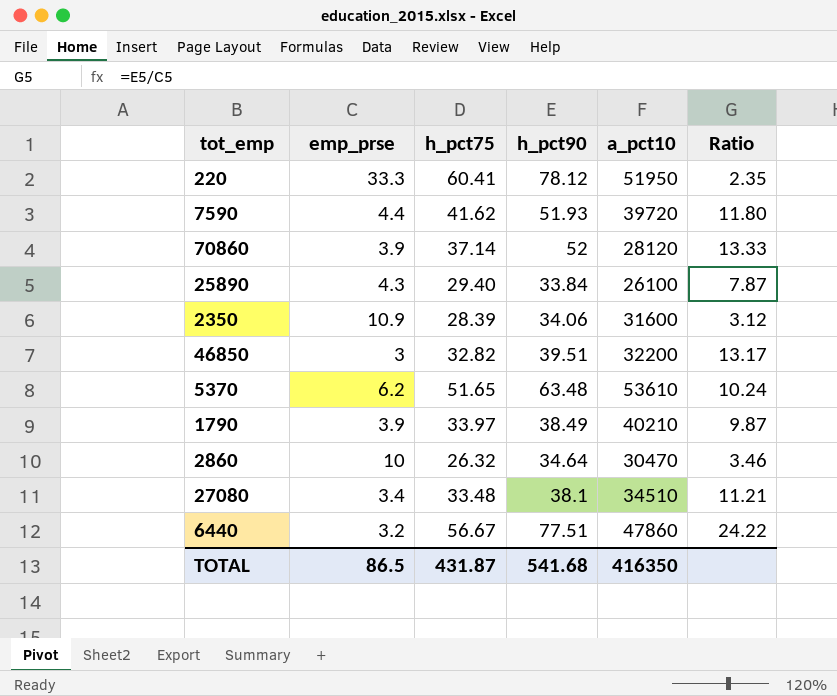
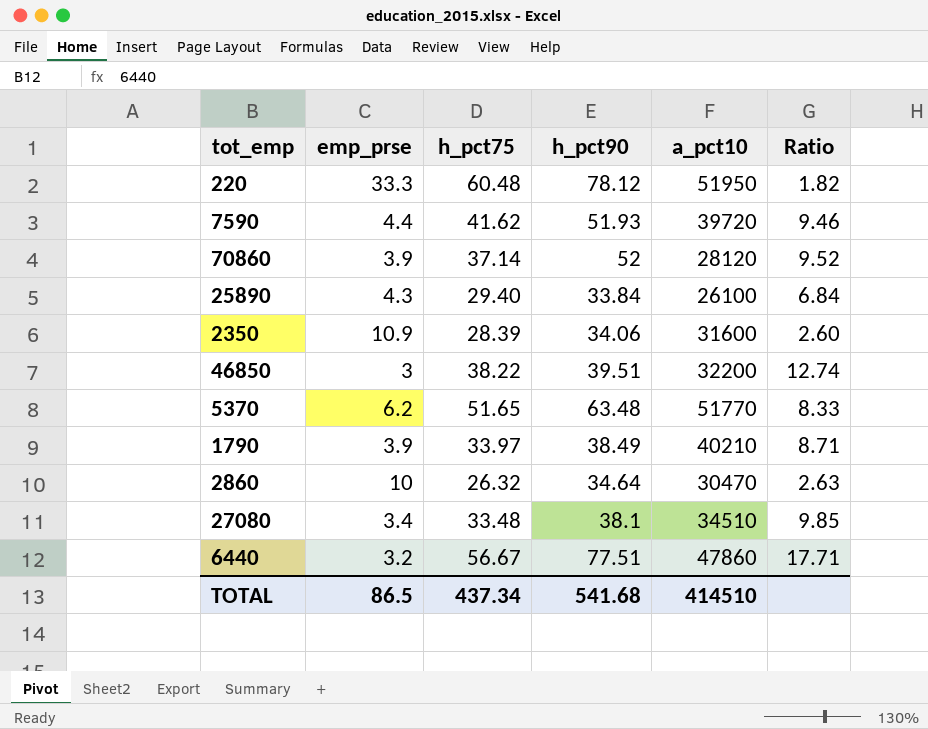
column Ratio | formula: [h_pct90] / [emp_prse] -> [h_pct75] / [emp_prse]
220 | h_pct75: 60.41 -> 60.48
46850 | h_pct75: 32.82 -> 38.22
5370 | a_pct10: 53610 -> 51770
TOTAL | h_pct75: 431.87 -> 437.34
TOTAL | a_pct10: 416350 -> 414510

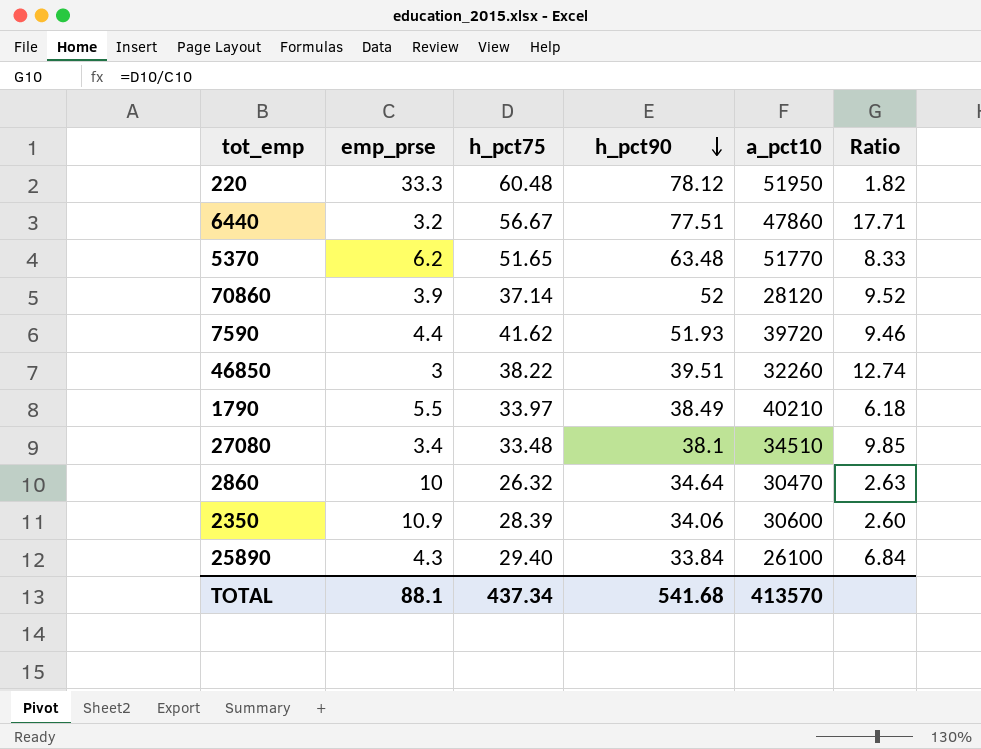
row order: none -> h_pct90 descending
46850 | a_pct10: 32200 -> 32260
1790 | emp_prse: 3.9 -> 5.5
1790 | Ratio: 8.71 -> 6.18
2350 | a_pct10: 31600 -> 30600
TOTAL | emp_prse: 86.5 -> 88.1
TOTAL | a_pct10: 414510 -> 413570

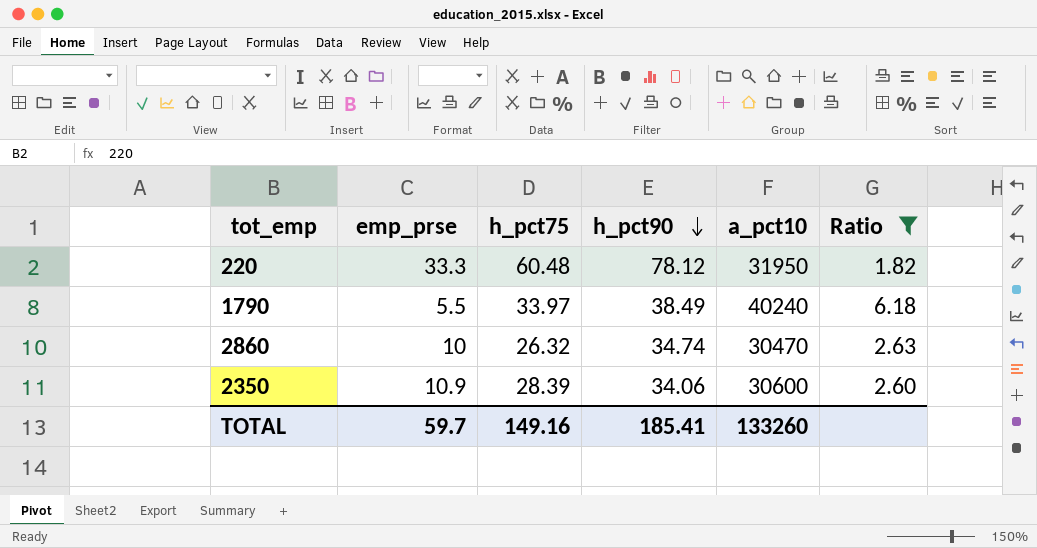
filter: none -> Ratio <= 6.18
220 | a_pct10: 51950 -> 31950
1790 | a_pct10: 40210 -> 40240
2860 | h_pct90: 34.64 -> 34.74
TOTAL | emp_prse: 88.1 -> 59.7
TOTAL | h_pct75: 437.34 -> 149.16
TOTAL | h_pct90: 541.68 -> 185.41
TOTAL | a_pct10: 413570 -> 133260

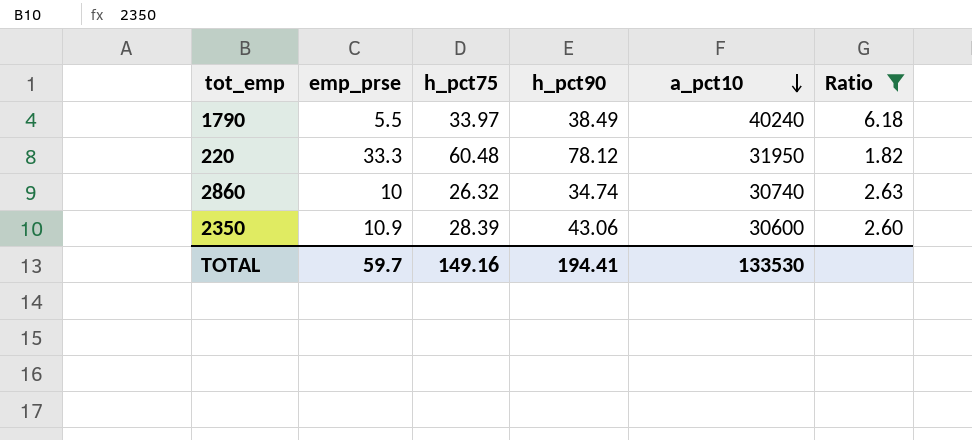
row order: h_pct90 descending -> a_pct10 descending
2860 | a_pct10: 30470 -> 30740
2350 | h_pct90: 34.06 -> 43.06
TOTAL | h_pct90: 185.41 -> 194.41
TOTAL | a_pct10: 133260 -> 133530

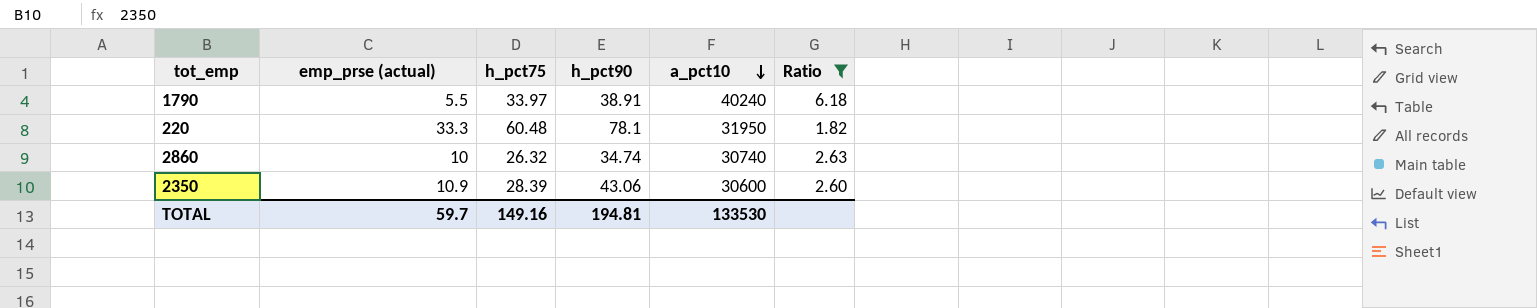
column name: emp_prse -> emp_prse (actual)
1790 | h_pct90: 38.49 -> 38.91
220 | h_pct90: 78.12 -> 78.1
TOTAL | h_pct90: 194.41 -> 194.81

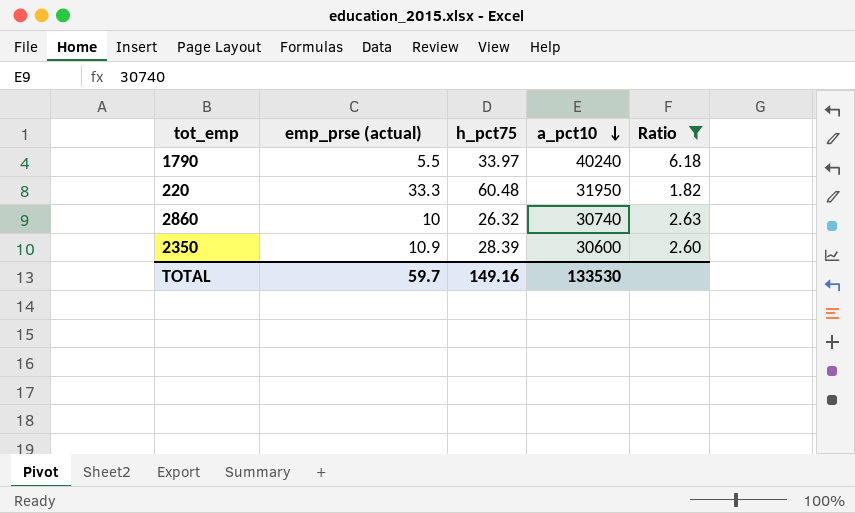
column h_pct90 | position: 4 -> none

